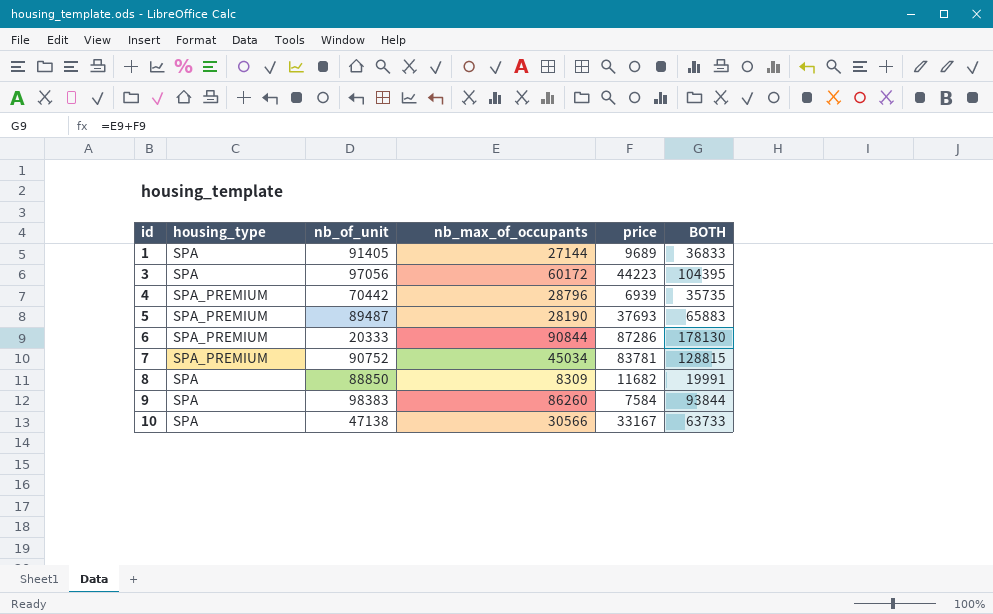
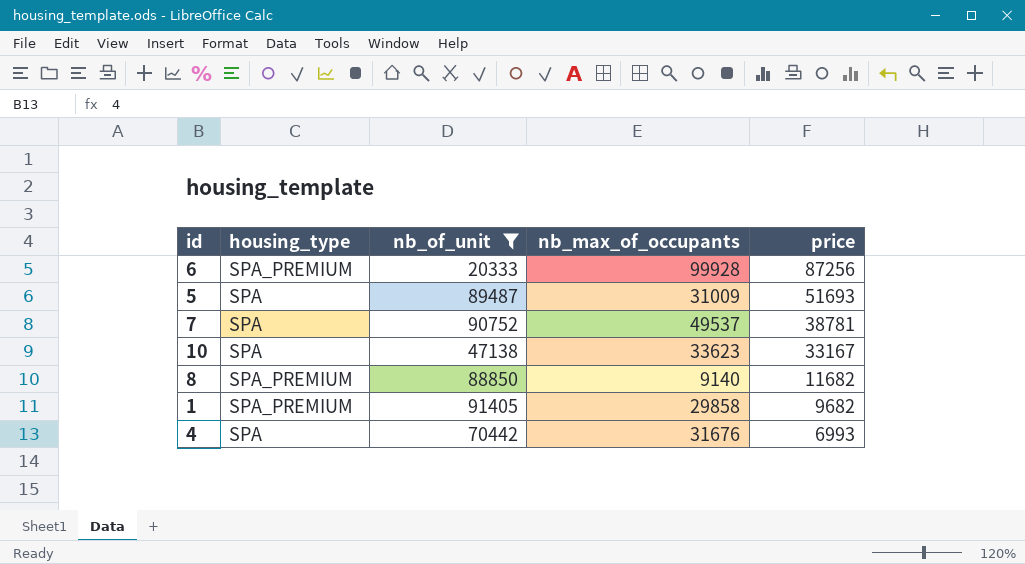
filter: none -> nb_of_unit <= 91405
row order: id ascending -> price descending
column BOTH | formula: [nb_max_of_occupants] + [price] -> none
6 | nb_max_of_occupants: 90844 -> 99928
6 | price: 87286 -> 87256
5 | housing_type: SPA_PREMIUM -> SPA
5 | nb_max_of_occupants: 28190 -> 31009
5 | price: 37693 -> 51693
7 | housing_type: SPA_PREMIUM -> SPA
7 | nb_max_of_occupants: 45034 -> 49537
7 | price: 83781 -> 38781
10 | nb_max_of_occupants: 30566 -> 33623
8 | housing_type: SPA -> SPA_PREMIUM
8 | nb_max_of_occupants: 8309 -> 9140
1 | housing_type: SPA -> SPA_PREMIUM
1 | nb_max_of_occupants: 27144 -> 29858
1 | price: 9689 -> 9682
4 | housing_type: SPA_PREMIUM -> SPA
4 | nb_max_of_occupants: 28796 -> 31676
4 | price: 6939 -> 6993

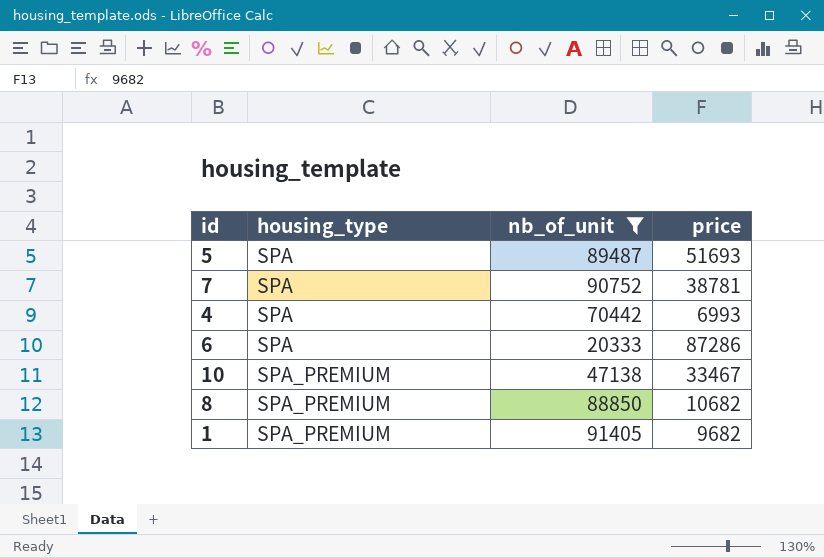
row order: price descending -> housing_type ascending
column nb_max_of_occupants | position: 4 -> none
6 | housing_type: SPA_PREMIUM -> SPA
6 | price: 87256 -> 87286
10 | housing_type: SPA -> SPA_PREMIUM
10 | price: 33167 -> 33467
8 | price: 11682 -> 10682

